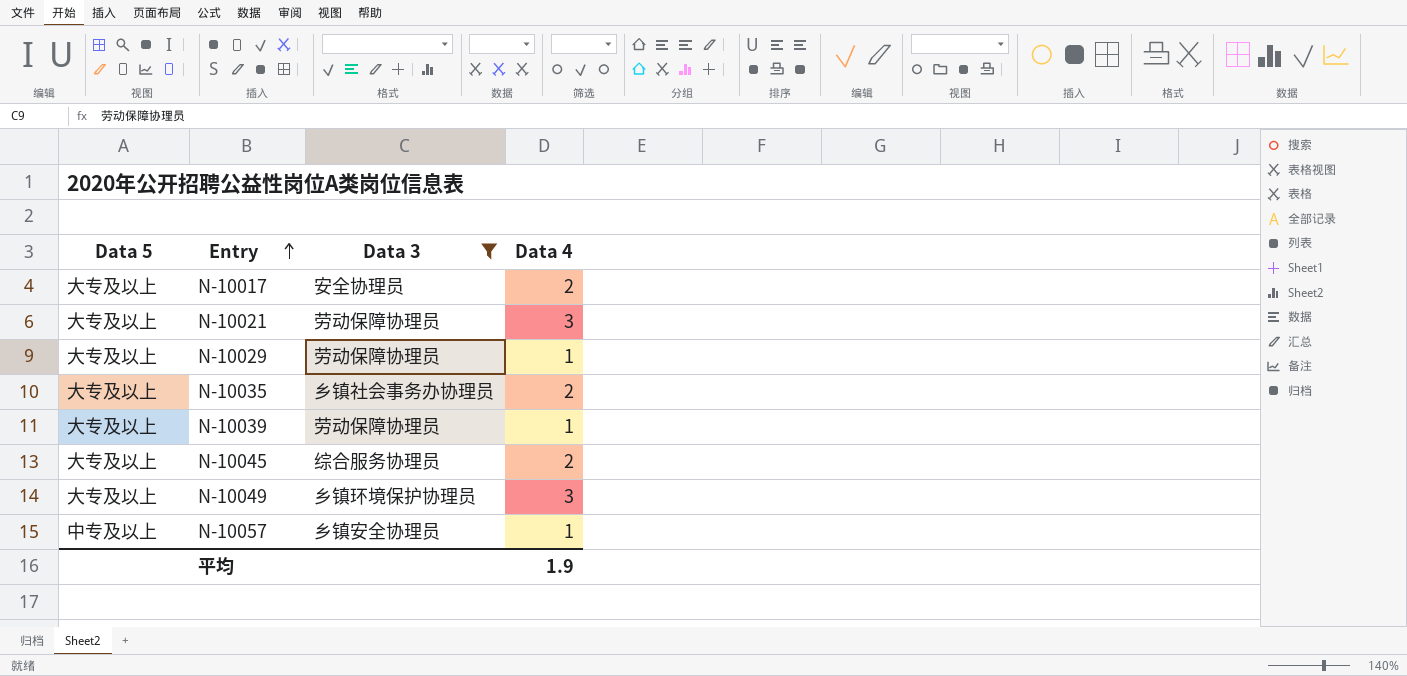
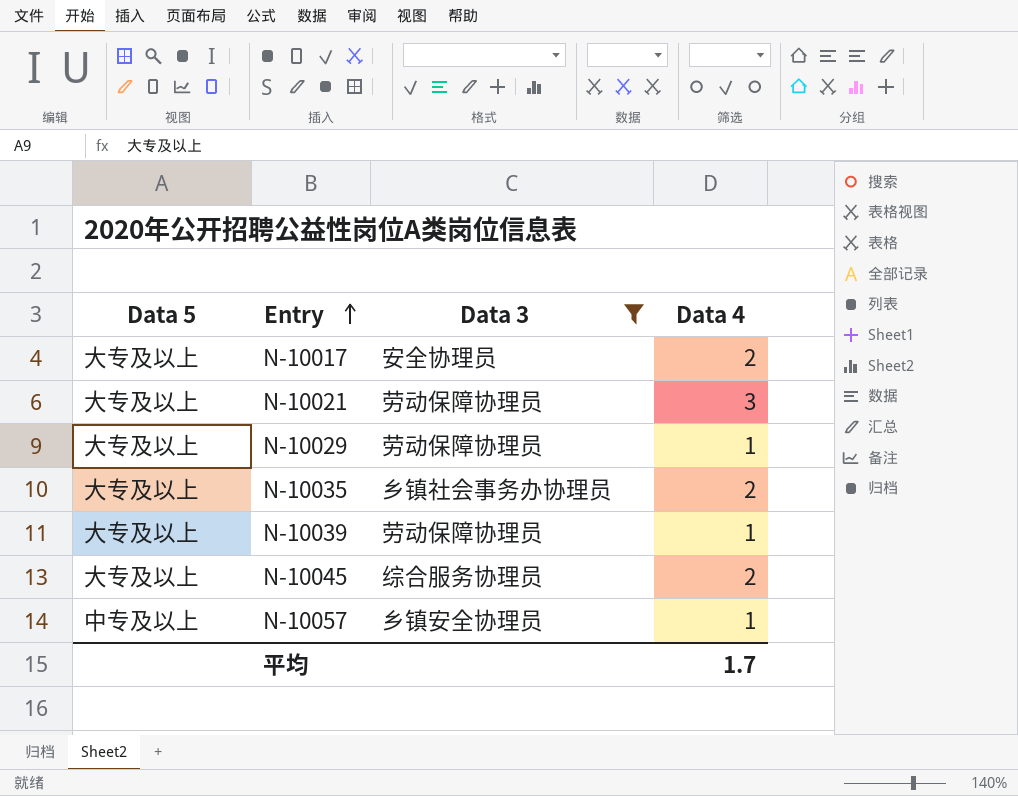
row N-10049: 大专及以上 | 乡镇环境保护协理员 | 3 -> none
平均 | Data 4: 1.9 -> 1.7

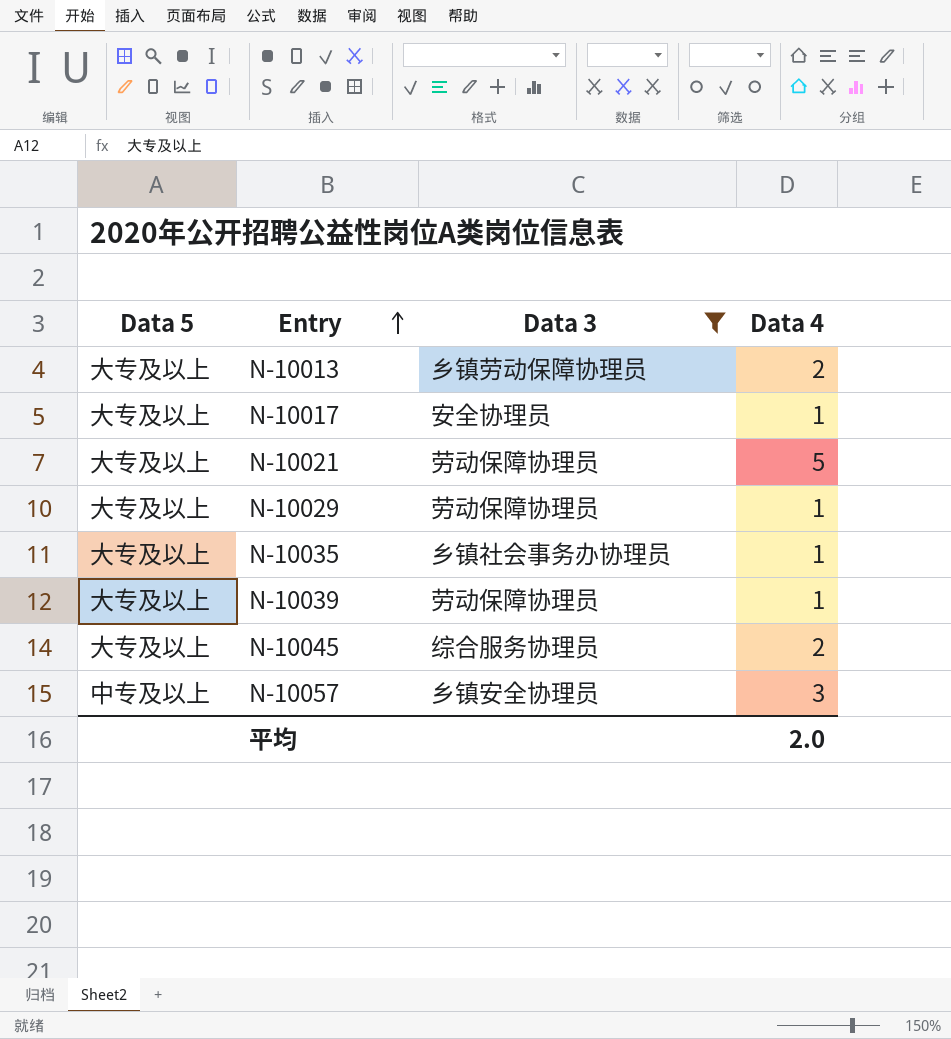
row N-10013: none -> 大专及以上 | 乡镇劳动保障协理员 | 2
N-10017 | Data 4: 2 -> 1
N-10021 | Data 4: 3 -> 5
N-10035 | Data 4: 2 -> 1
N-10057 | Data 4: 1 -> 3
平均 | Data 4: 1.7 -> 2.0

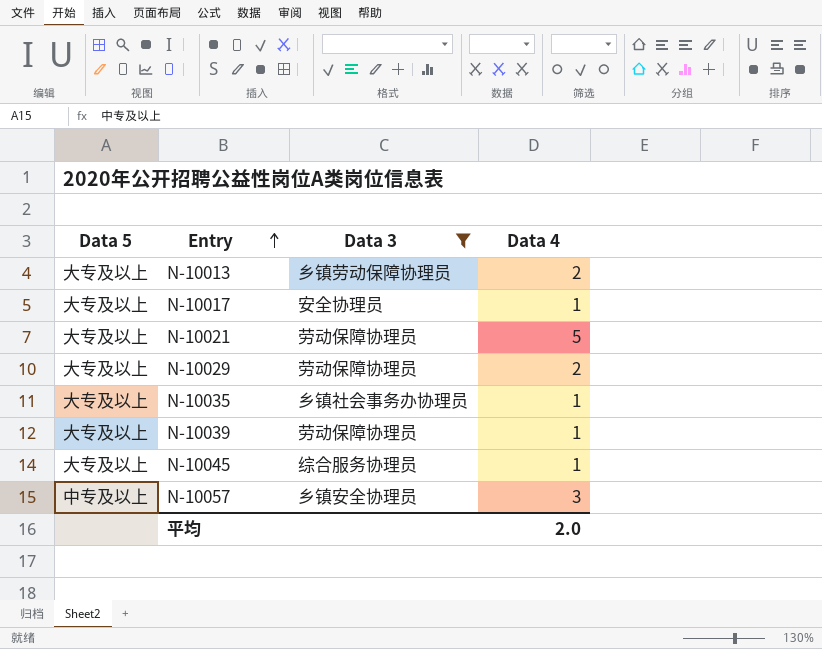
N-10029 | Data 4: 1 -> 2
N-10045 | Data 4: 2 -> 1

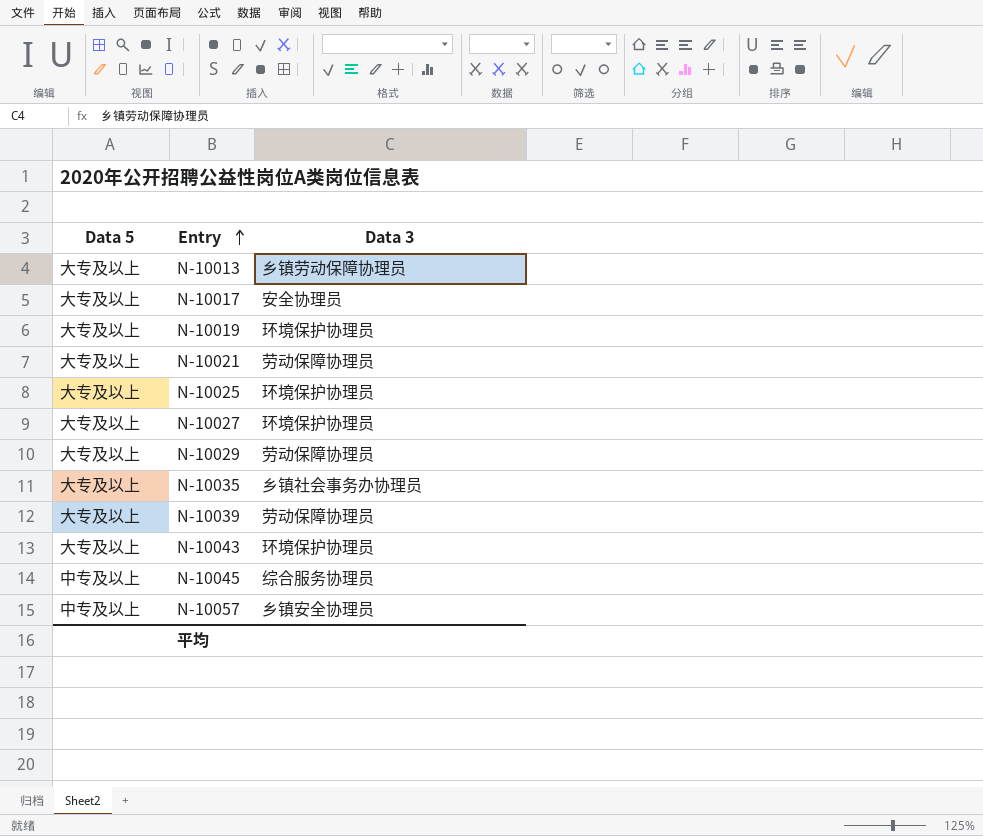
filter: Data 3 != 环境保护协理员 -> none
column Data 4 | position: 4 -> none
N-10045 | Data 5: 大专及以上 -> 中专及以上

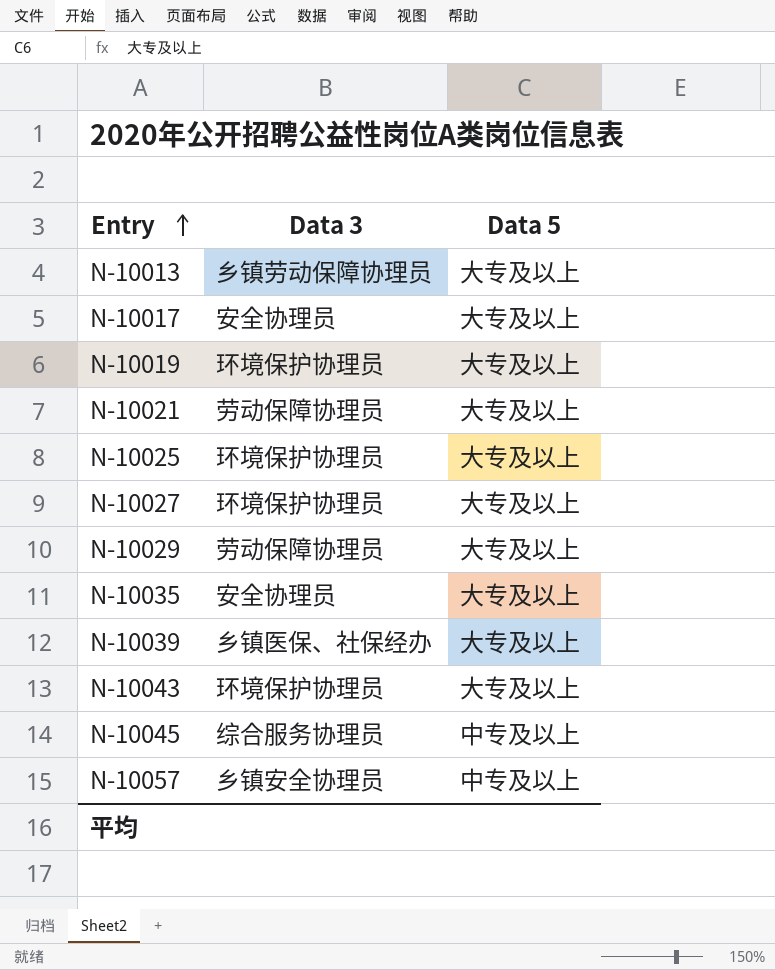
column Data 5 | position: 1 -> 3
N-10035 | Data 3: 乡镇社会事务办协理员 -> 安全协理员
N-10039 | Data 3: 劳动保障协理员 -> 乡镇医保、社保经办

